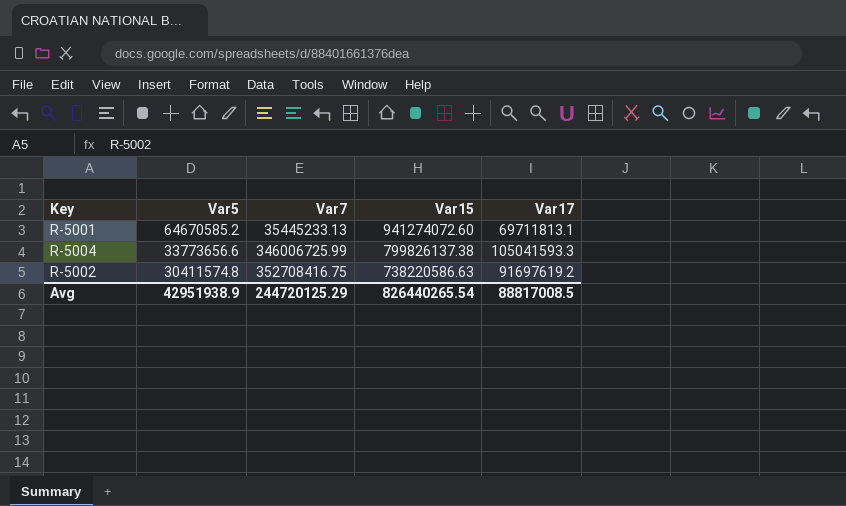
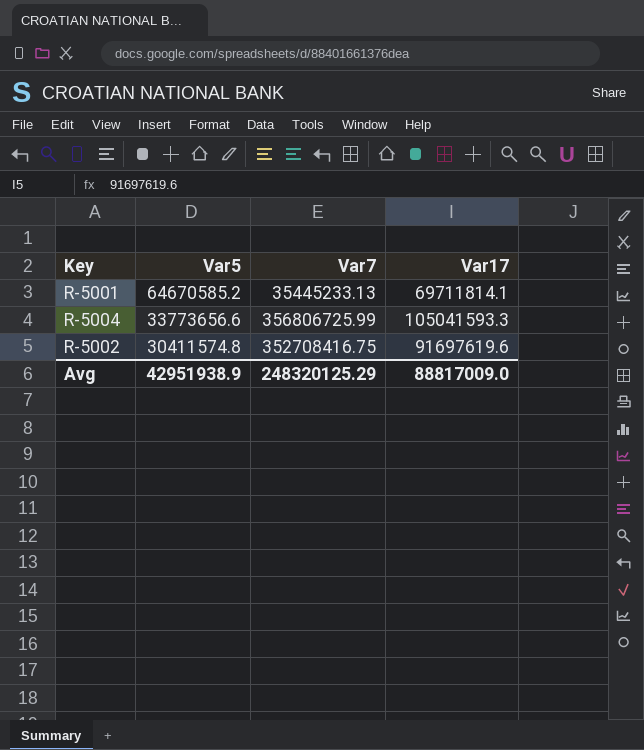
column Var15 | position: 4 -> none
R-5001 | Var17: 69711813.1 -> 69711814.1
R-5004 | Var7: 346006725.99 -> 356806725.99
R-5002 | Var17: 91697619.2 -> 91697619.6
Avg | Var7: 244720125.29 -> 248320125.29
Avg | Var17: 88817008.5 -> 88817009.0

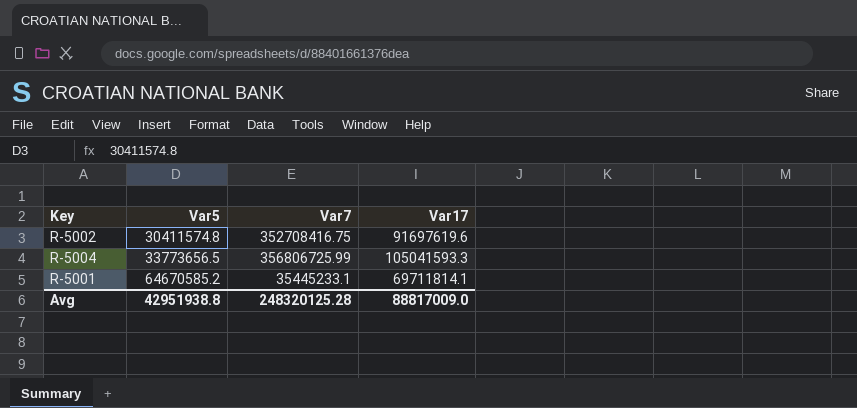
row order: Var5 descending -> Var5 ascending
R-5004 | Var5: 33773656.6 -> 33773656.5
R-5001 | Var7: 35445233.13 -> 35445233.1
Avg | Var5: 42951938.9 -> 42951938.8
Avg | Var7: 248320125.29 -> 248320125.28

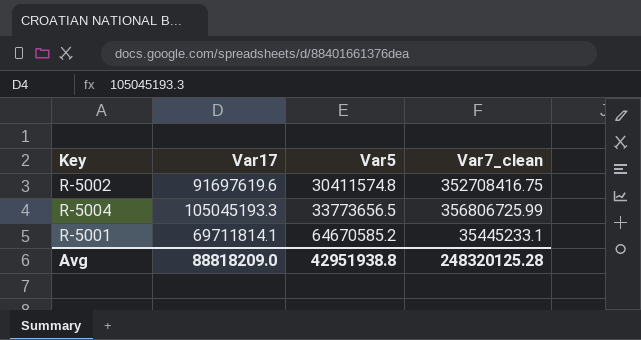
column Var17 | position: 4 -> 2
column name: Var7 -> Var7_clean
R-5004 | Var17: 105041593.3 -> 105045193.3
Avg | Var17: 88817009.0 -> 88818209.0

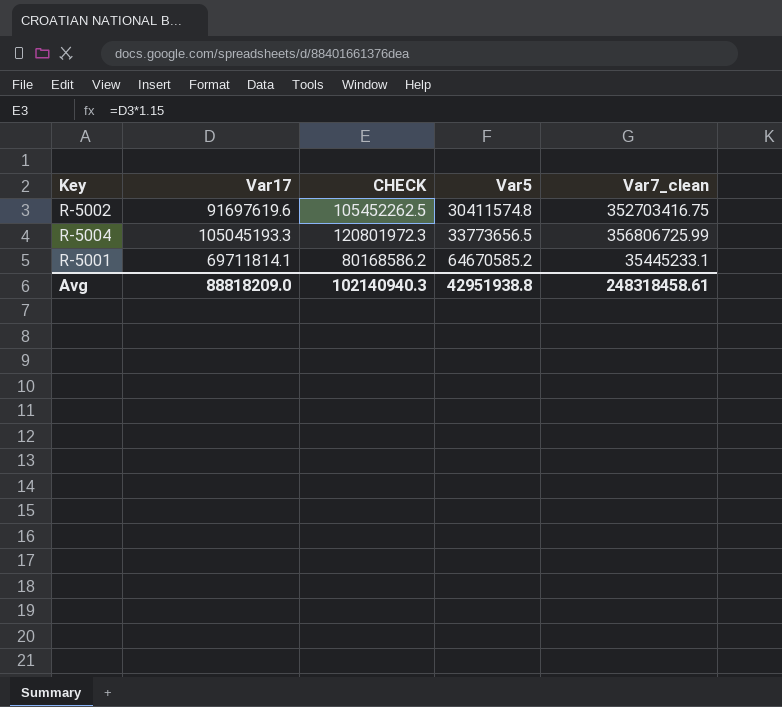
column CHECK | formula: none -> [Var17] * 1.15
R-5002 | Var7_clean: 352708416.75 -> 352703416.75
Avg | Var7_clean: 248320125.28 -> 248318458.61

